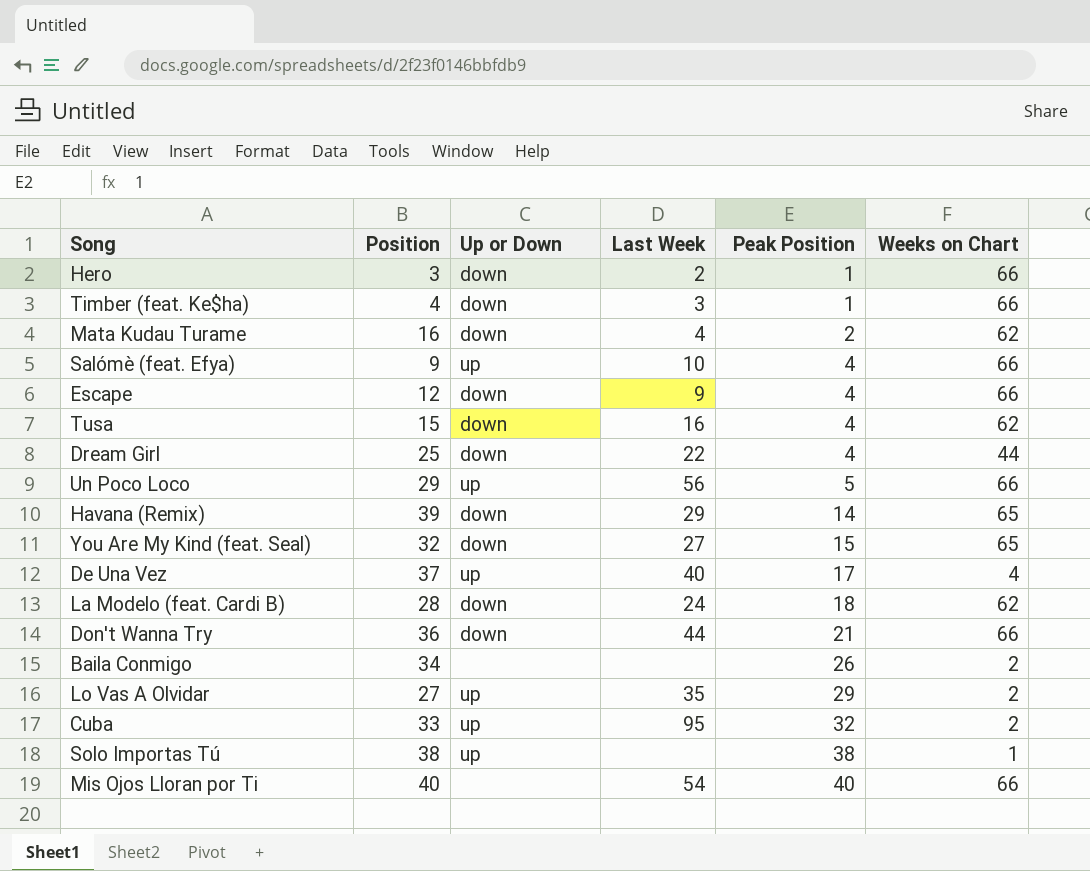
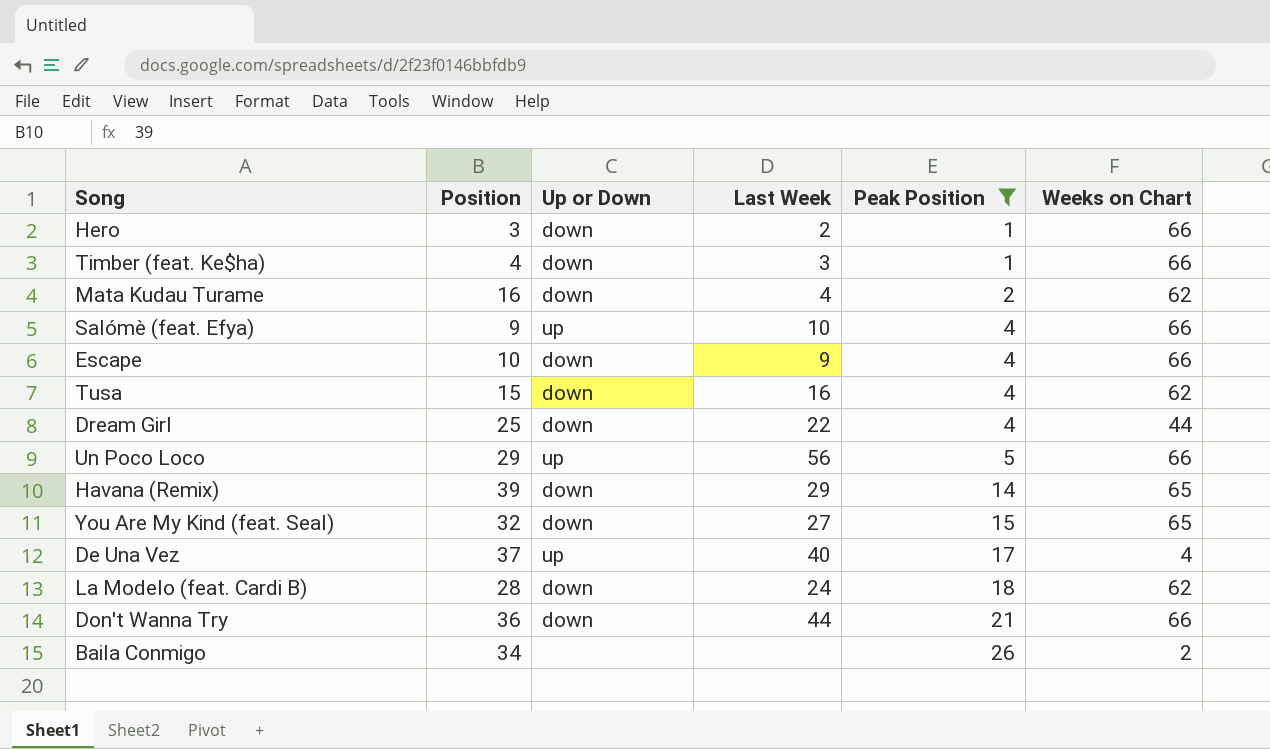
filter: none -> Peak Position <= 26
Escape | Position: 12 -> 10

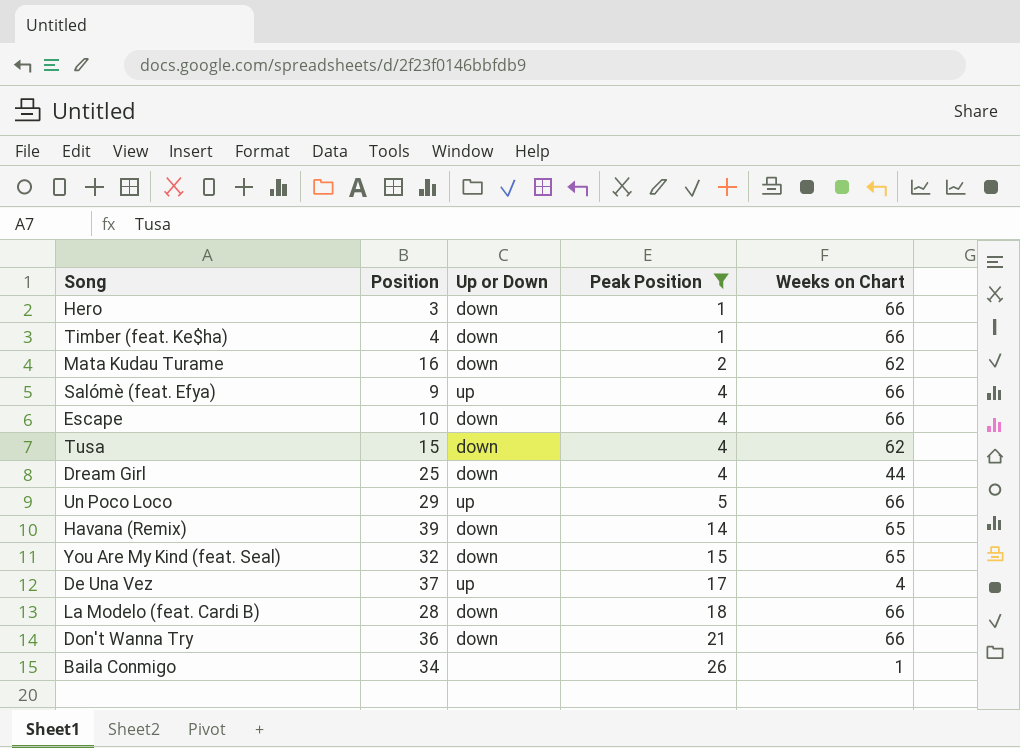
column Last Week | position: 4 -> none
La Modelo (feat. Cardi B) | Weeks on Chart: 62 -> 66
Baila Conmigo | Weeks on Chart: 2 -> 1

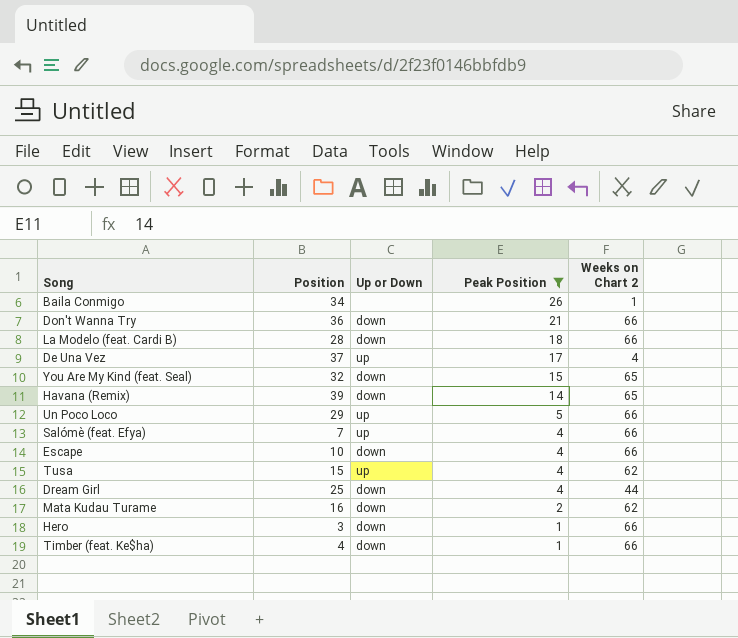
row order: Peak Position ascending -> Peak Position descending
column name: Weeks on Chart -> Weeks on Chart 2
Salómè (feat. Efya) | Position: 9 -> 7
Tusa | Up or Down: down -> up

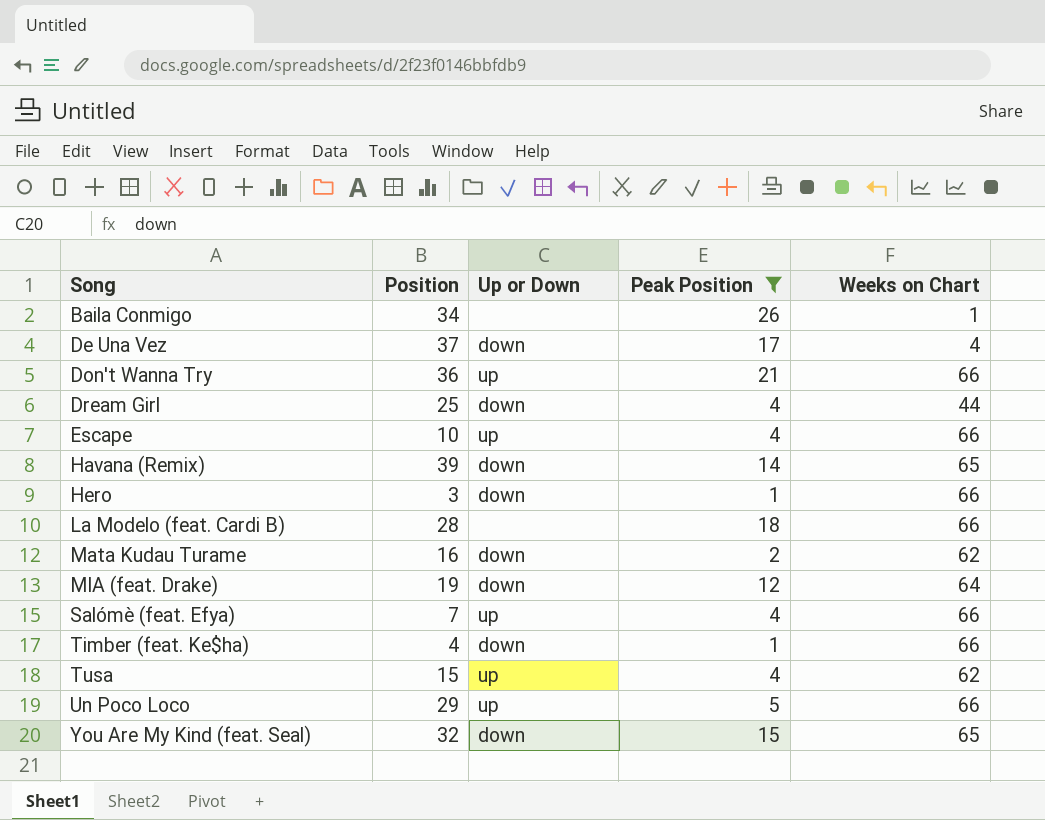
row order: Peak Position descending -> Song ascending
column name: Weeks on Chart 2 -> Weeks on Chart
De Una Vez | Up or Down: up -> down
Don't Wanna Try | Up or Down: down -> up
Escape | Up or Down: down -> up
La Modelo (feat. Cardi B) | Up or Down: down -> none
row MIA (feat. Drake): none -> 19 | down | 12 | 64

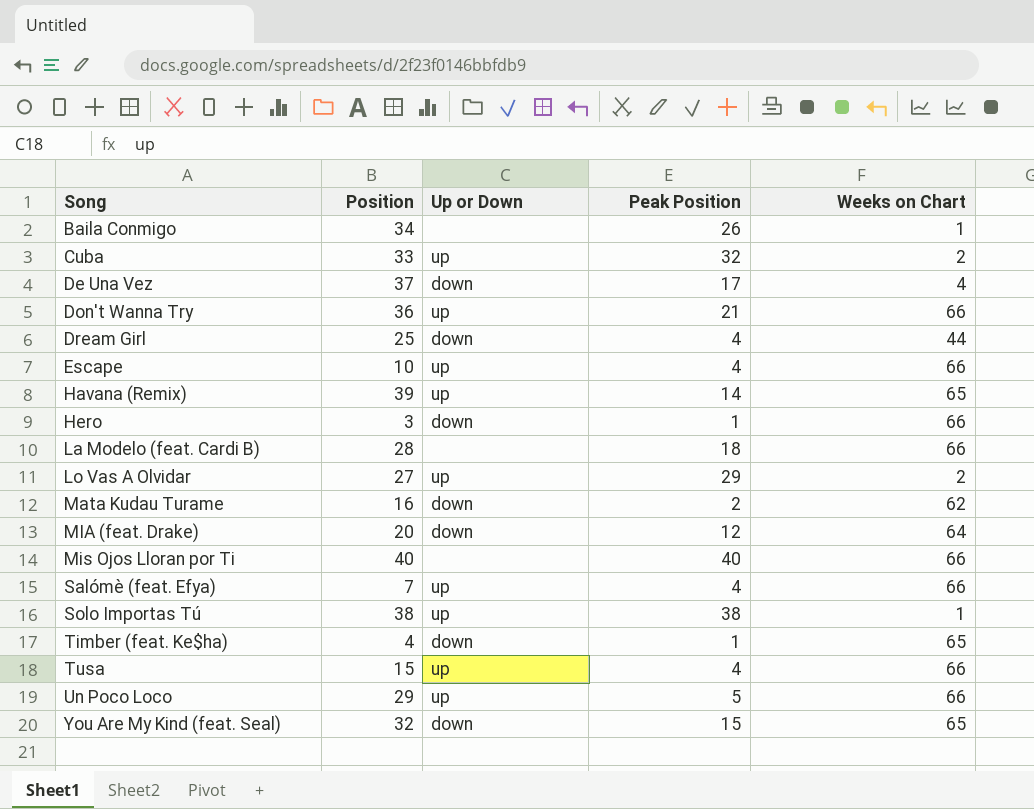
filter: Peak Position <= 26 -> none
Havana (Remix) | Up or Down: down -> up
MIA (feat. Drake) | Position: 19 -> 20
Timber (feat. Ke$ha) | Weeks on Chart: 66 -> 65
Tusa | Weeks on Chart: 62 -> 66

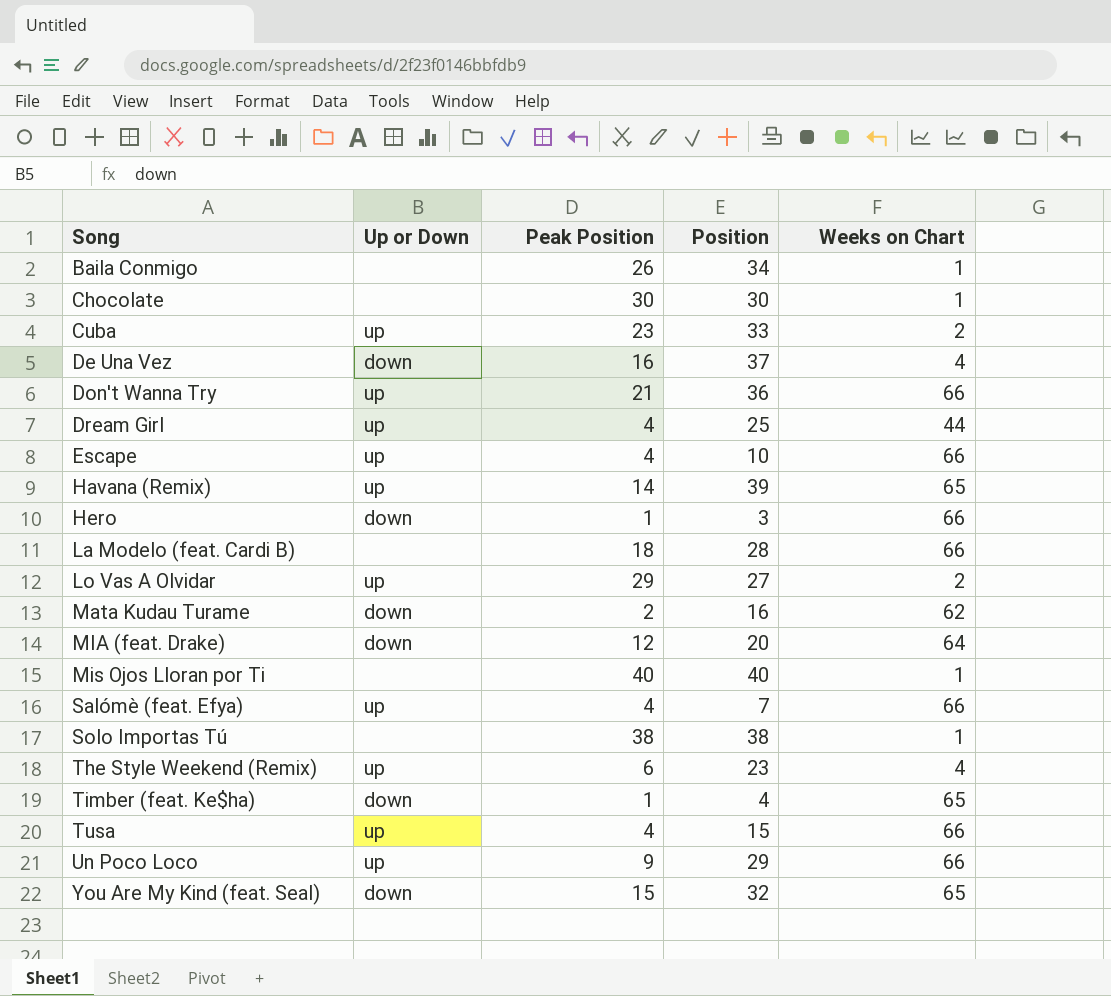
column Position | position: 2 -> 4
row Chocolate: none -> none | 30 | 30 | 1
Cuba | Peak Position: 32 -> 23
De Una Vez | Peak Position: 17 -> 16
Dream Girl | Up or Down: down -> up
Mis Ojos Lloran por Ti | Weeks on Chart: 66 -> 1
Solo Importas Tú | Up or Down: up -> none
row The Style Weekend (Remix): none -> up | 6 | 23 | 4
Un Poco Loco | Peak Position: 5 -> 9

